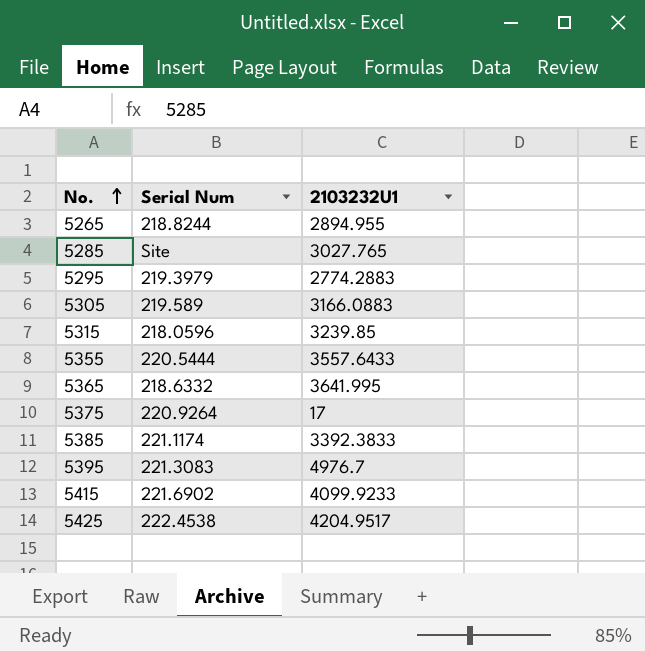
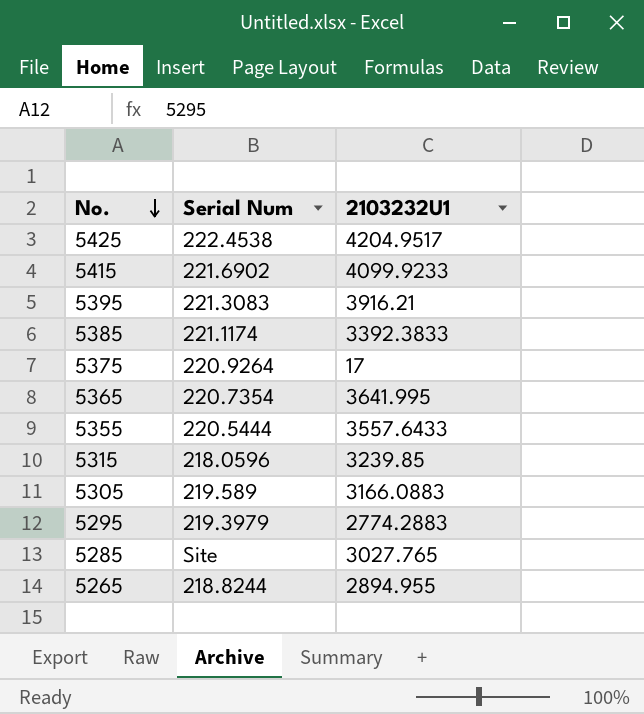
row order: No. ascending -> No. descending
5395 | 2103232U1: 4976.7 -> 3916.21
5365 | Serial Num: 218.6332 -> 220.7354

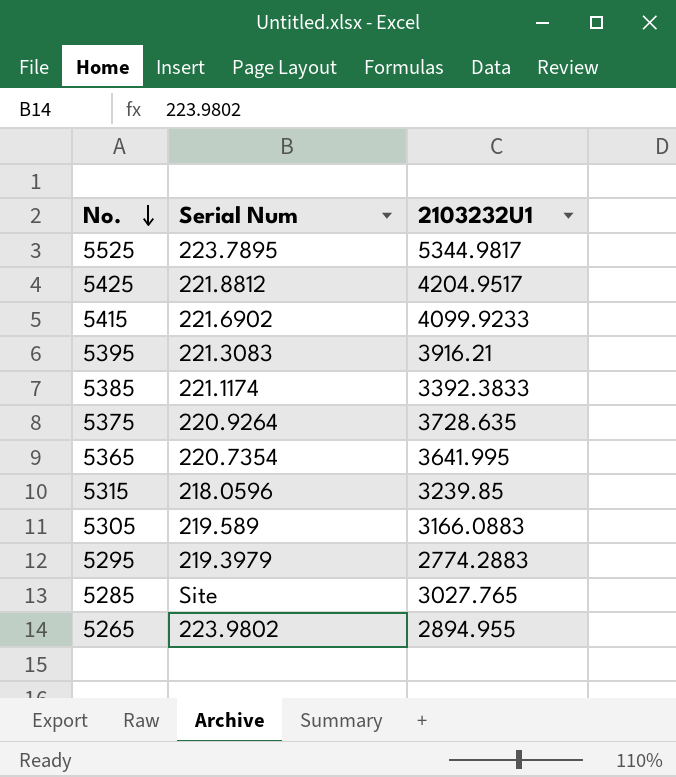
row 5355: 220.5444 | 3557.6433 -> none
row 5525: none -> 223.7895 | 5344.9817
5425 | Serial Num: 222.4538 -> 221.8812
5375 | 2103232U1: 17 -> 3728.635
5265 | Serial Num: 218.8244 -> 223.9802

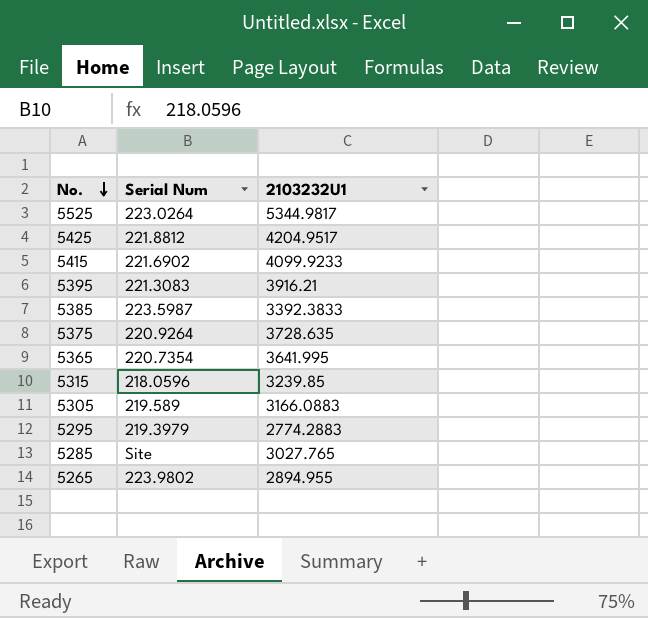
5525 | Serial Num: 223.7895 -> 223.0264
5385 | Serial Num: 221.1174 -> 223.5987

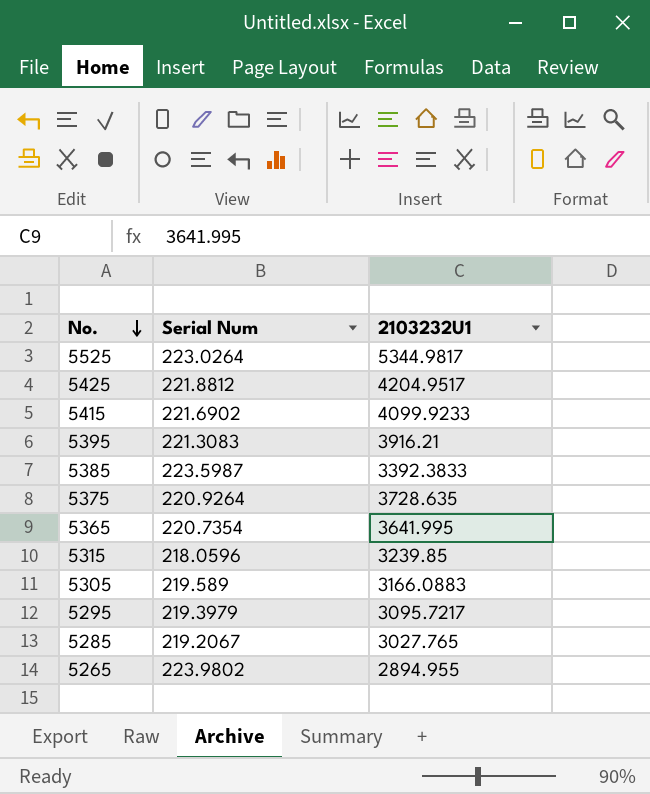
5295 | 2103232U1: 2774.2883 -> 3095.7217
5285 | Serial Num: Site -> 219.2067

